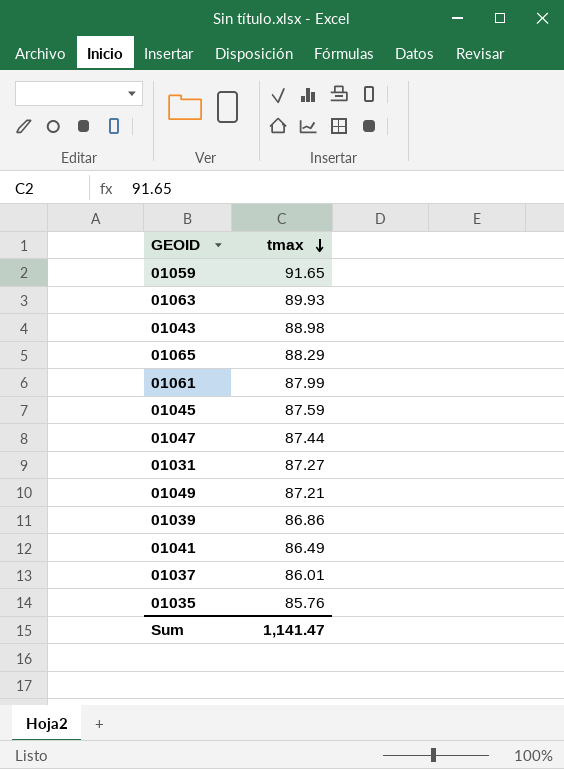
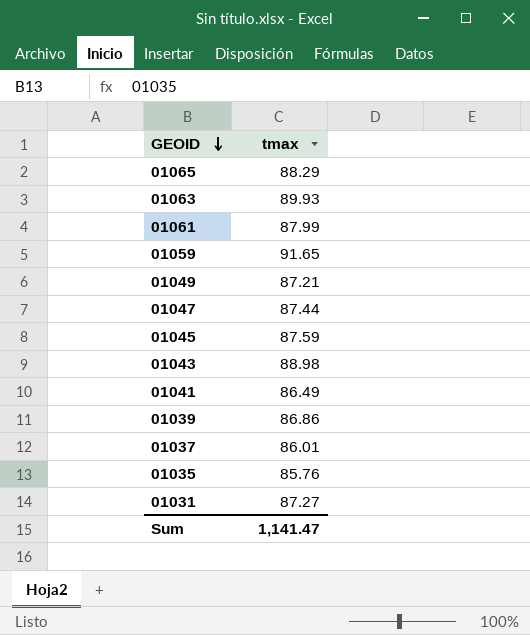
row order: tmax descending -> GEOID descending

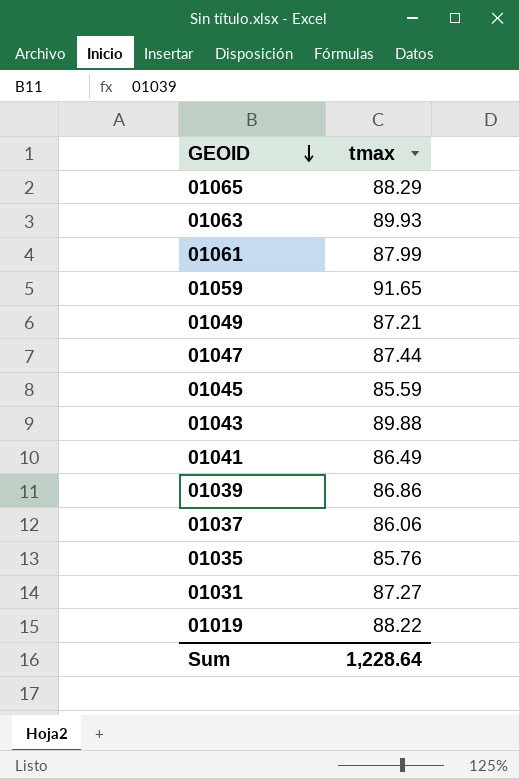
01045 | tmax: 87.59 -> 85.59
01043 | tmax: 88.98 -> 89.88
01037 | tmax: 86.01 -> 86.06
row 01019: none -> 88.22
Sum | tmax: 1,141.47 -> 1,228.64

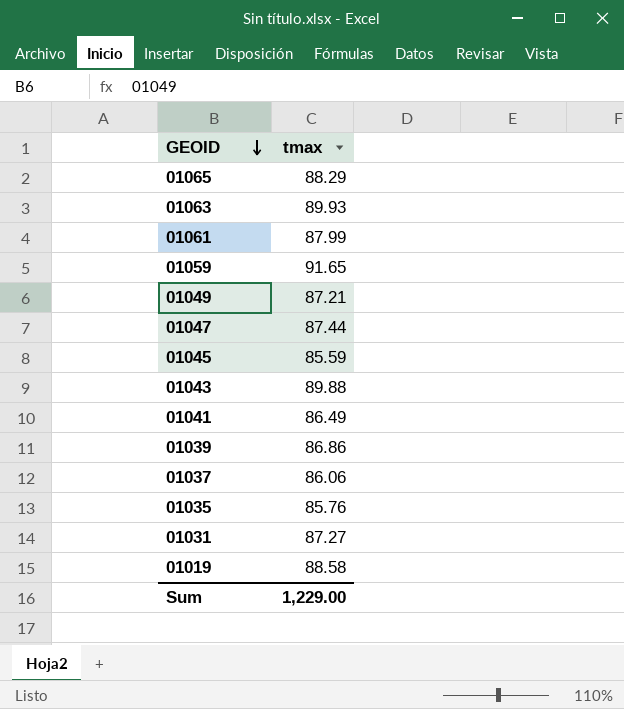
01019 | tmax: 88.22 -> 88.58
Sum | tmax: 1,228.64 -> 1,229.00

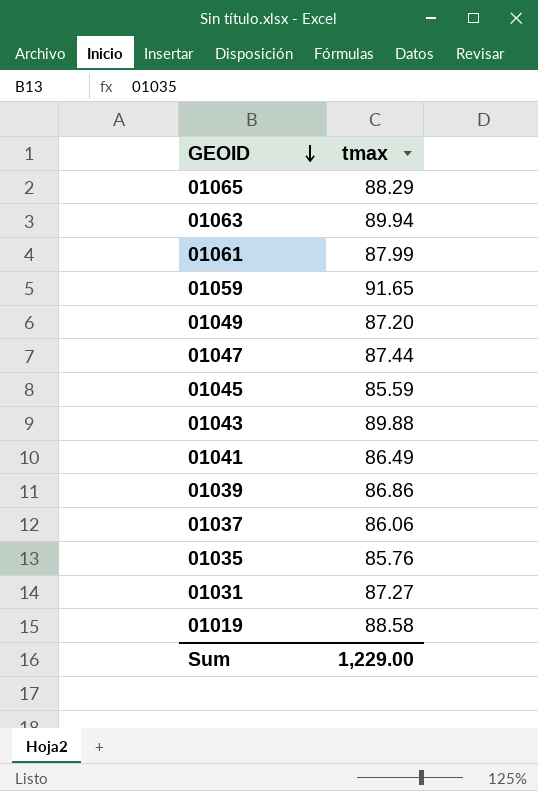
01063 | tmax: 89.93 -> 89.94
01049 | tmax: 87.21 -> 87.20

